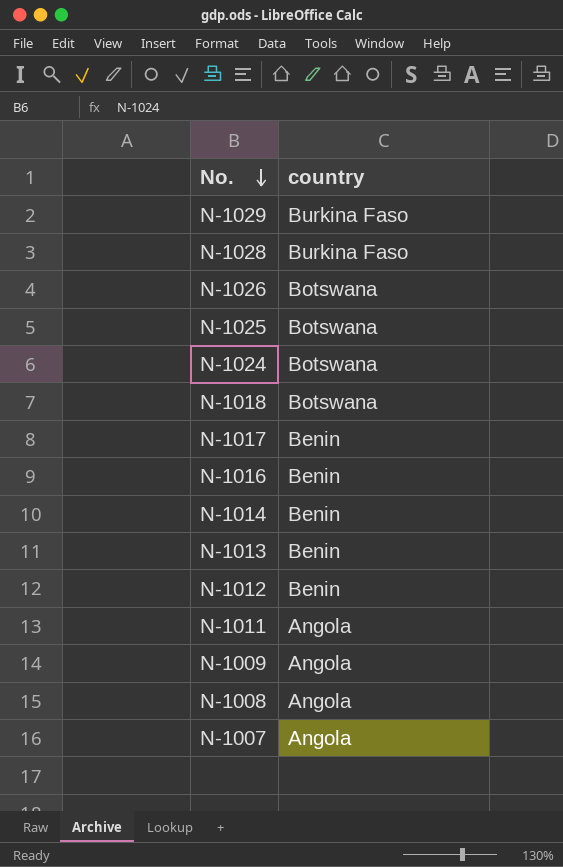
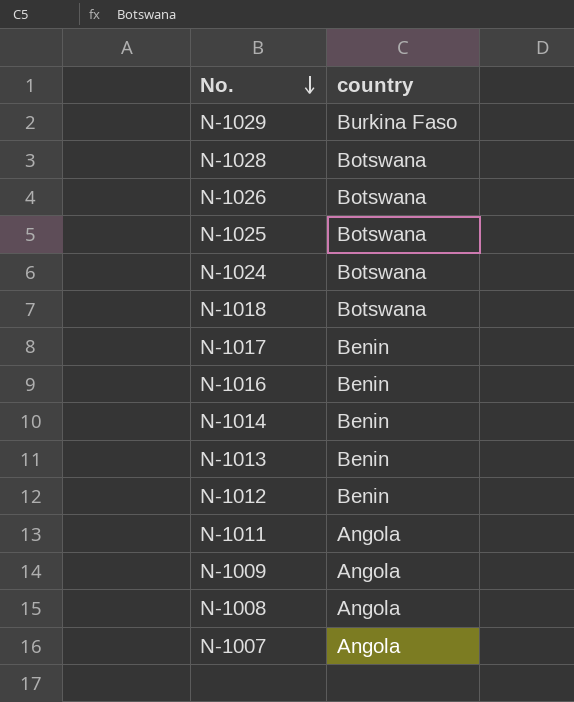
N-1028 | country: Burkina Faso -> Botswana

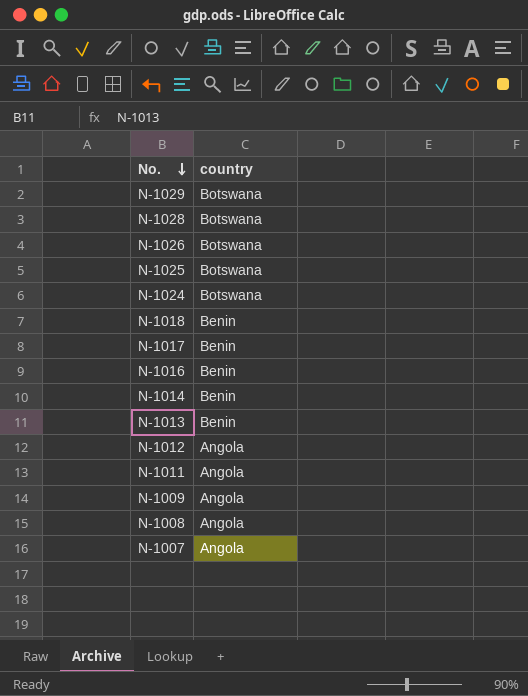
N-1029 | country: Burkina Faso -> Botswana
N-1018 | country: Botswana -> Benin
N-1012 | country: Benin -> Angola

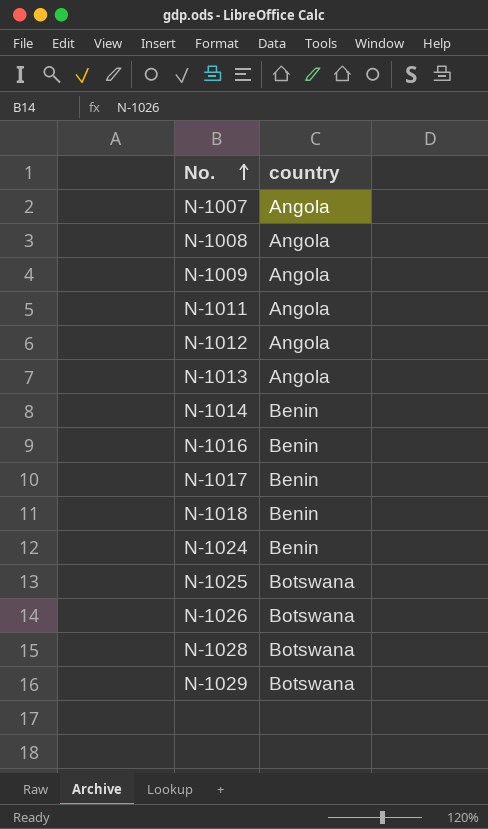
row order: No. descending -> No. ascending
N-1013 | country: Benin -> Angola
N-1024 | country: Botswana -> Benin

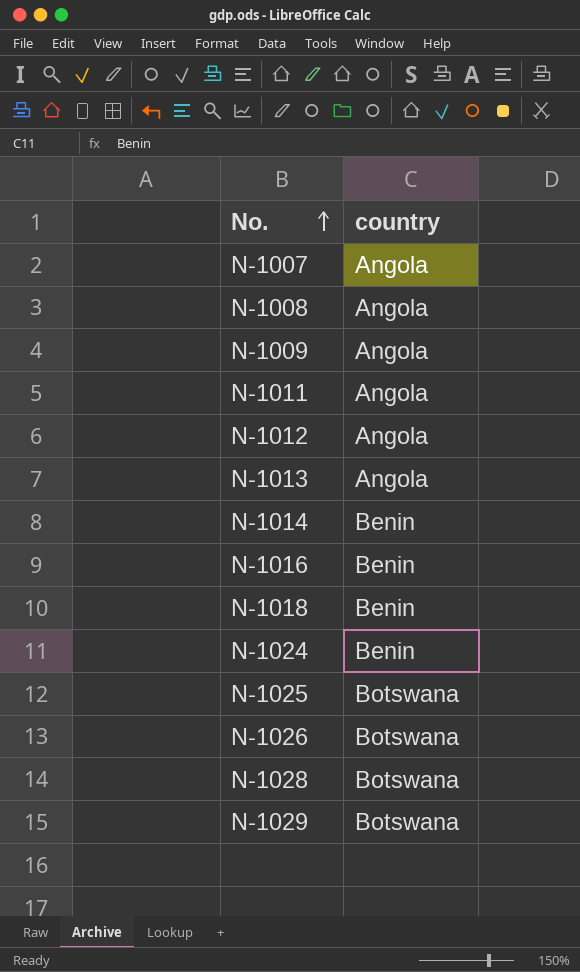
row N-1017: Benin -> none

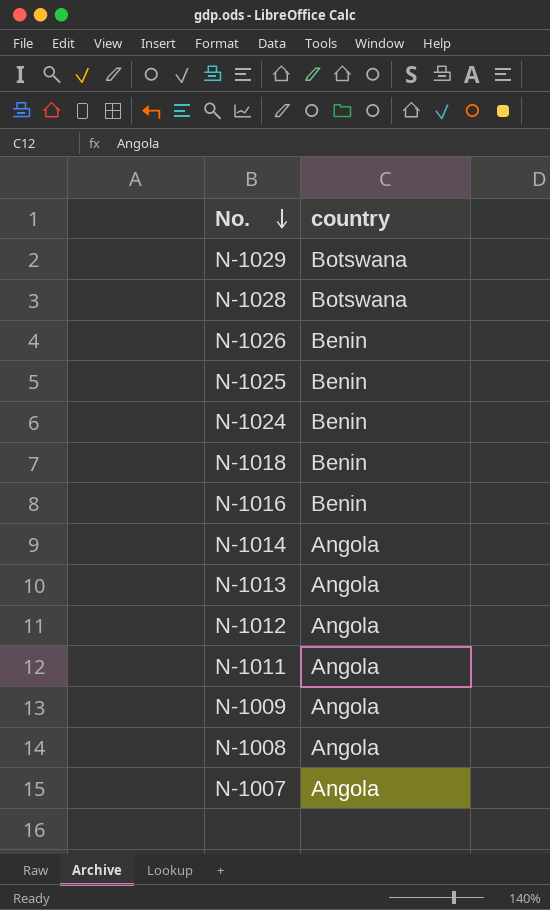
row order: No. ascending -> No. descending
N-1026 | country: Botswana -> Benin
N-1025 | country: Botswana -> Benin
N-1014 | country: Benin -> Angola

